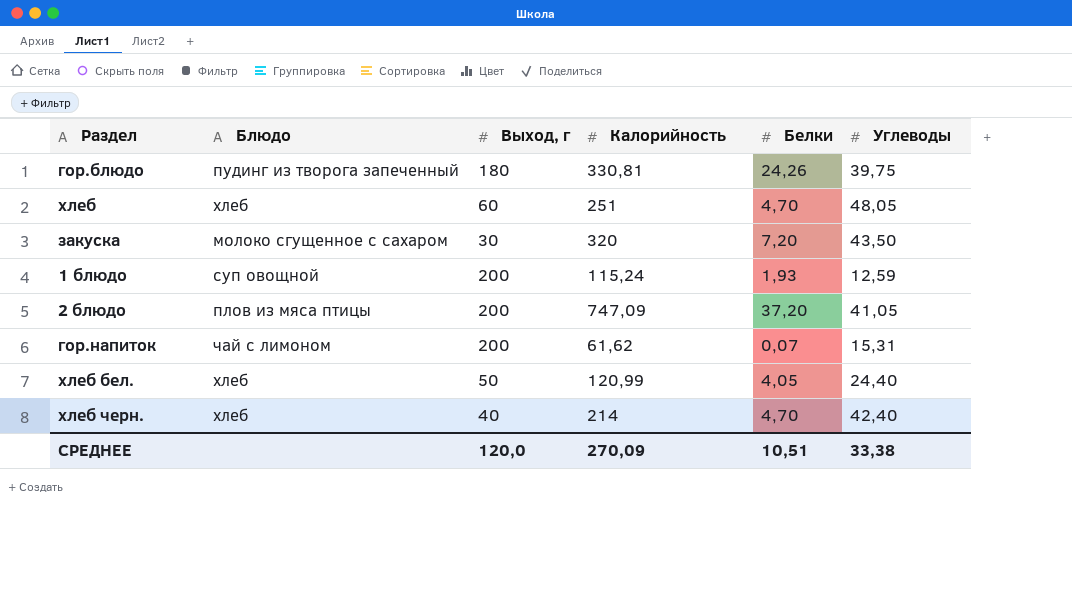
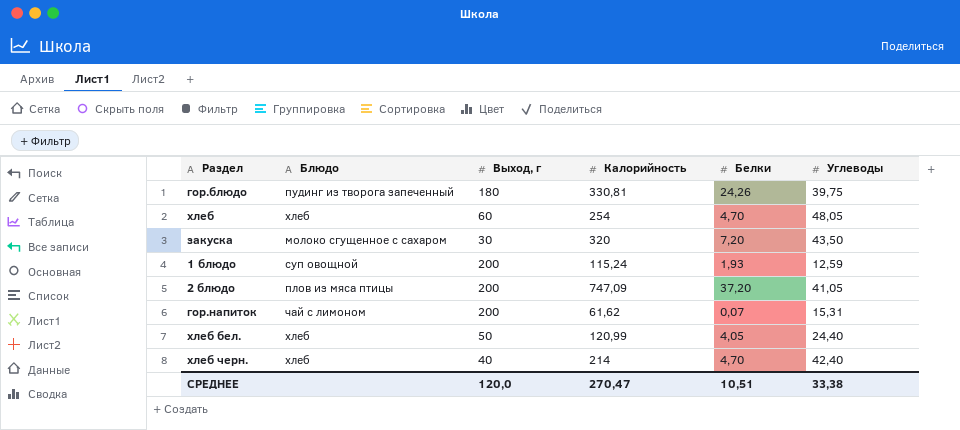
хлеб | Калорийность: 251 -> 254
СРЕДНЕЕ | Калорийность: 270,09 -> 270,47

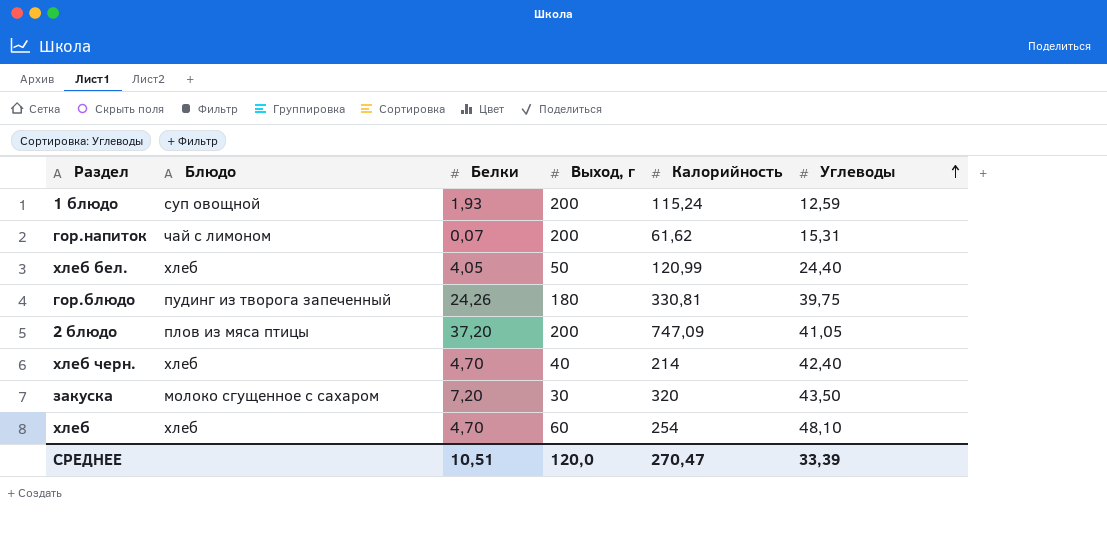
row order: none -> Углеводы ascending
column Белки | position: 5 -> 3
хлеб | Углеводы: 48,05 -> 48,10
СРЕДНЕЕ | Углеводы: 33,38 -> 33,39

